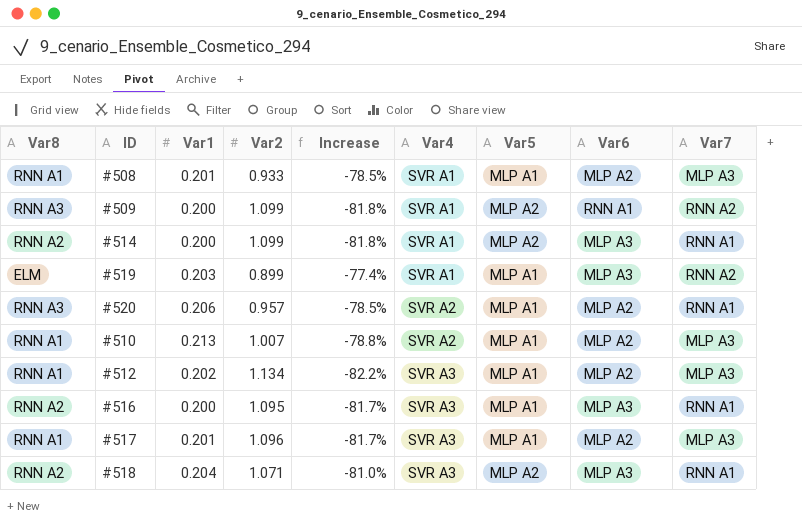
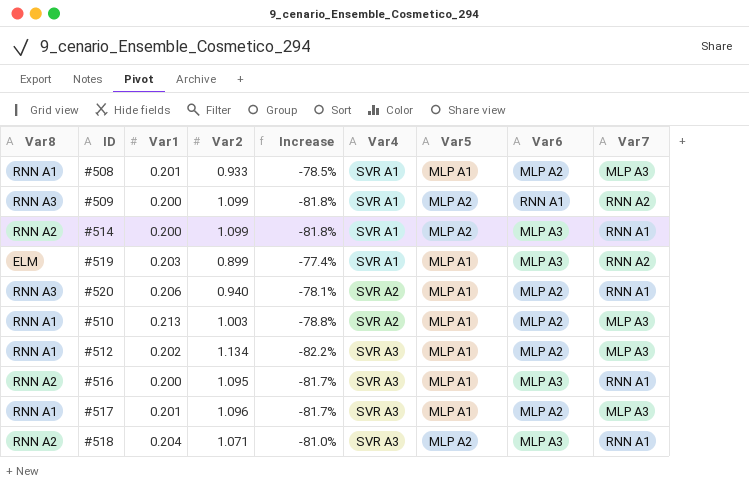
#520 | Var2: 0.957 -> 0.940
#520 | Increase: -78.5% -> -78.1%
#510 | Var2: 1.007 -> 1.003

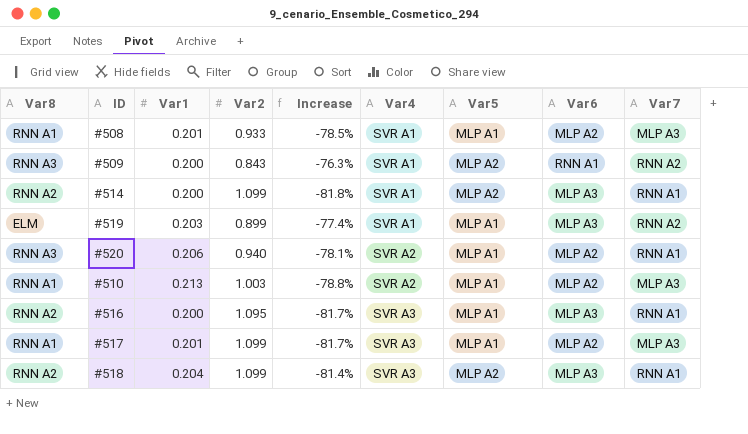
row #512: RNN A1 | 0.202 | 1.134 | -82.2% | SVR A3 | MLP A1 | MLP A2 | MLP A3 -> none
#509 | Var2: 1.099 -> 0.843
#509 | Increase: -81.8% -> -76.3%
#517 | Var2: 1.096 -> 1.099
#518 | Var2: 1.071 -> 1.099
#518 | Increase: -81.0% -> -81.4%

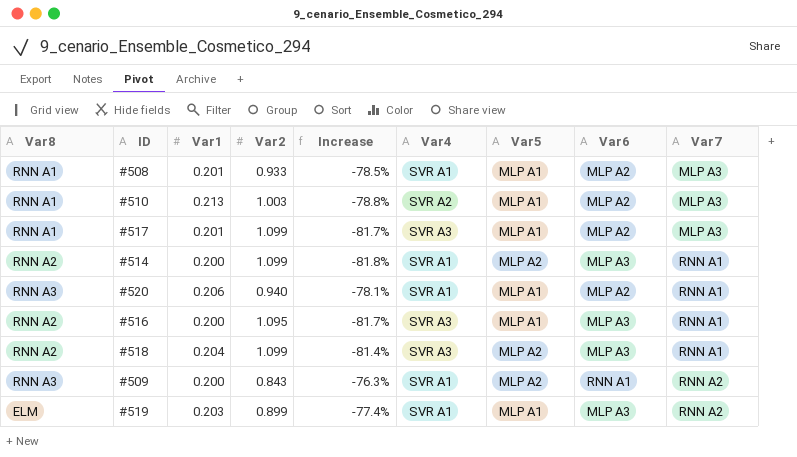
row order: Var4 ascending -> Var7 ascending
#520 | Var4: SVR A2 -> SVR A1

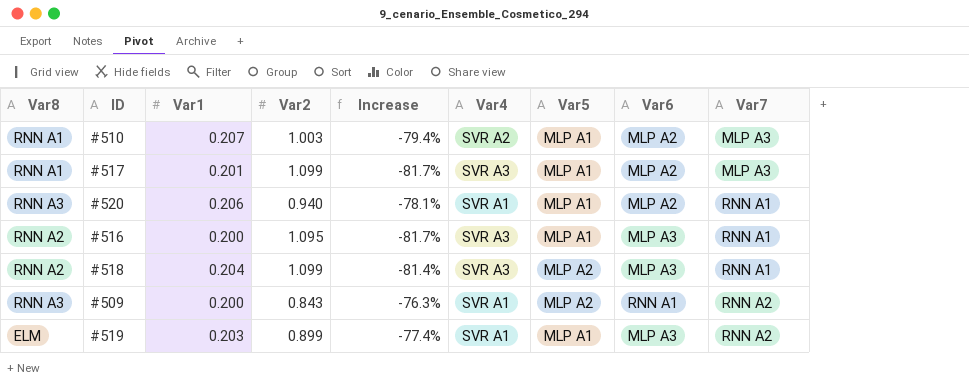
row #508: RNN A1 | 0.201 | 0.933 | -78.5% | SVR A1 | MLP A1 | MLP A2 | MLP A3 -> none
row #514: RNN A2 | 0.200 | 1.099 | -81.8% | SVR A1 | MLP A2 | MLP A3 | RNN A1 -> none
#510 | Var1: 0.213 -> 0.207
#510 | Increase: -78.8% -> -79.4%

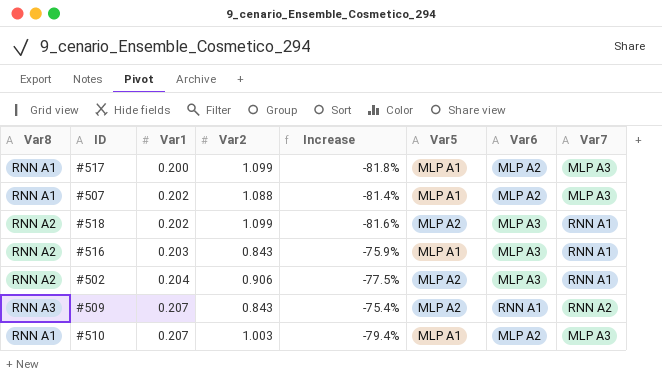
row order: Var7 ascending -> Var1 ascending
column Var4 | position: 6 -> none
row #520: RNN A3 | 0.206 | 0.940 | -78.1% | SVR A1 | MLP A1 | MLP A2 | RNN A1 -> none
row #519: ELM | 0.203 | 0.899 | -77.4% | SVR A1 | MLP A1 | MLP A3 | RNN A2 -> none
#517 | Var1: 0.201 -> 0.200
#517 | Increase: -81.7% -> -81.8%
row #507: none -> RNN A1 | 0.202 | 1.088 | -81.4% | MLP A1 | MLP A2 | MLP A3
#518 | Var1: 0.204 -> 0.202
#518 | Increase: -81.4% -> -81.6%
#516 | Var1: 0.200 -> 0.203
#516 | Var2: 1.095 -> 0.843
#516 | Increase: -81.7% -> -75.9%
row #502: none -> RNN A2 | 0.204 | 0.906 | -77.5% | MLP A2 | MLP A3 | RNN A1
#509 | Var1: 0.200 -> 0.207
#509 | Increase: -76.3% -> -75.4%

